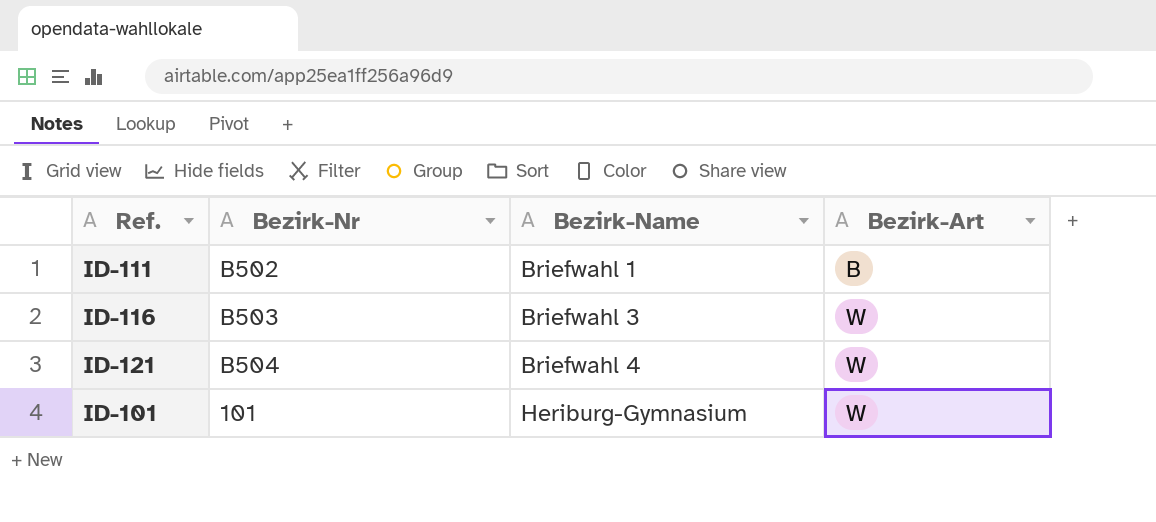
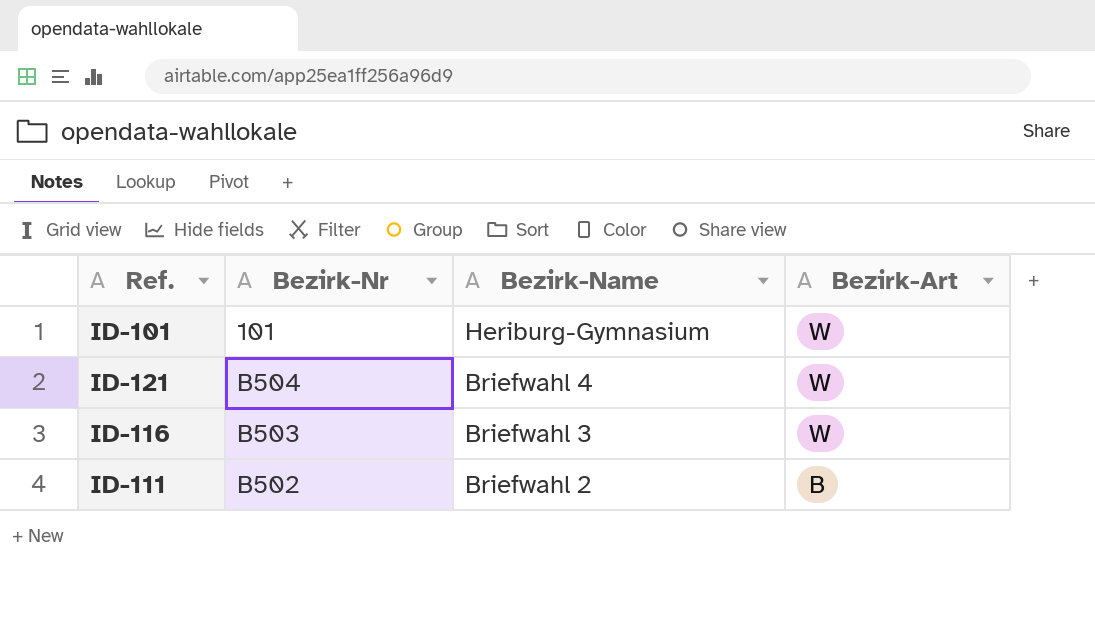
row order: Bezirk-Name ascending -> Bezirk-Name descending
ID-111 | Bezirk-Name: Briefwahl 1 -> Briefwahl 2

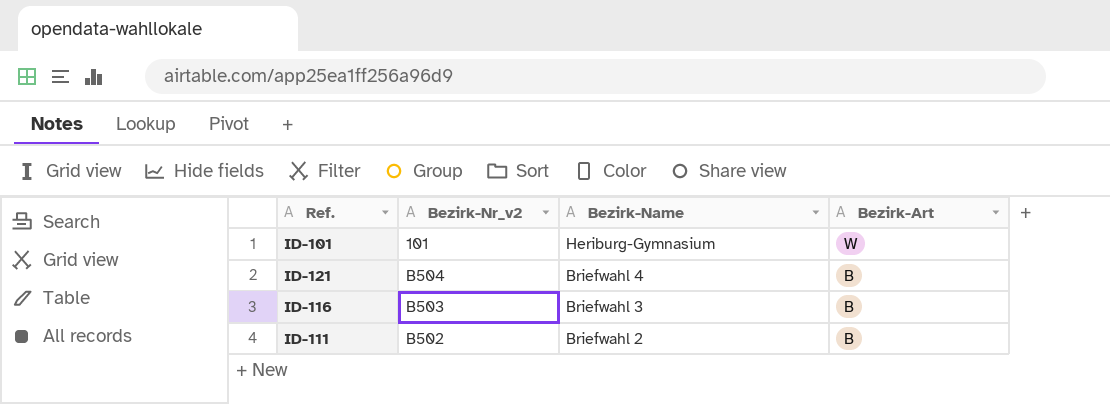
column name: Bezirk-Nr -> Bezirk-Nr_v2
ID-121 | Bezirk-Art: W -> B
ID-116 | Bezirk-Art: W -> B

